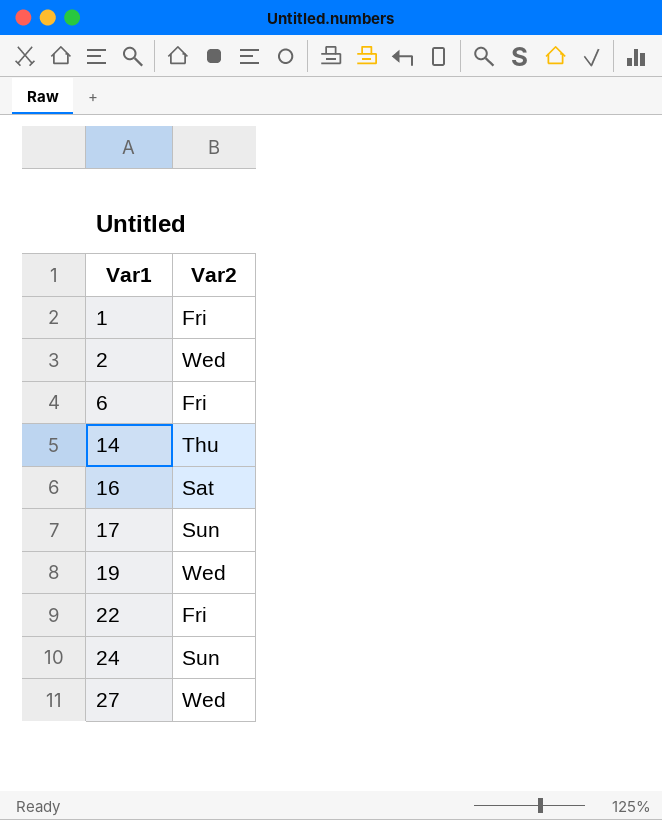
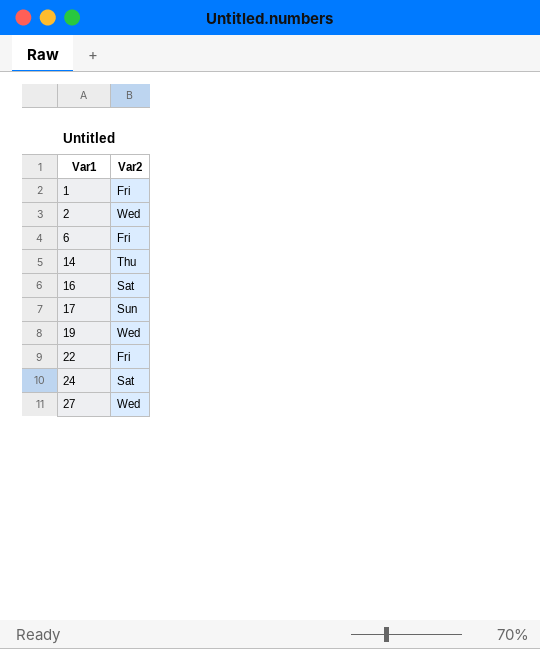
24 | Var2: Sun -> Sat

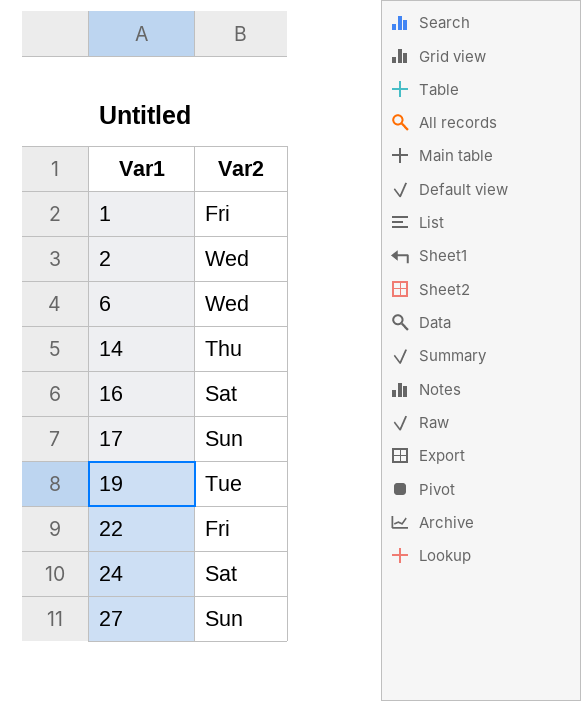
6 | Var2: Fri -> Wed
19 | Var2: Wed -> Tue
27 | Var2: Wed -> Sun

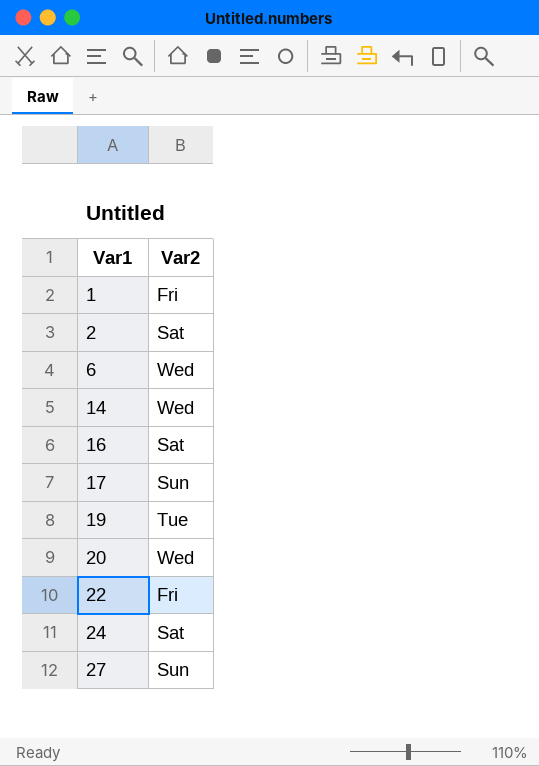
2 | Var2: Wed -> Sat
14 | Var2: Thu -> Wed
row 20: none -> Wed

